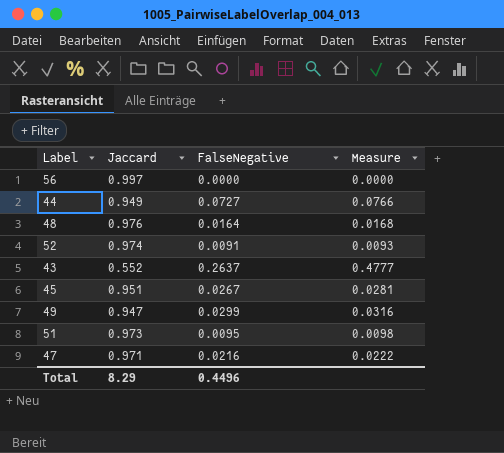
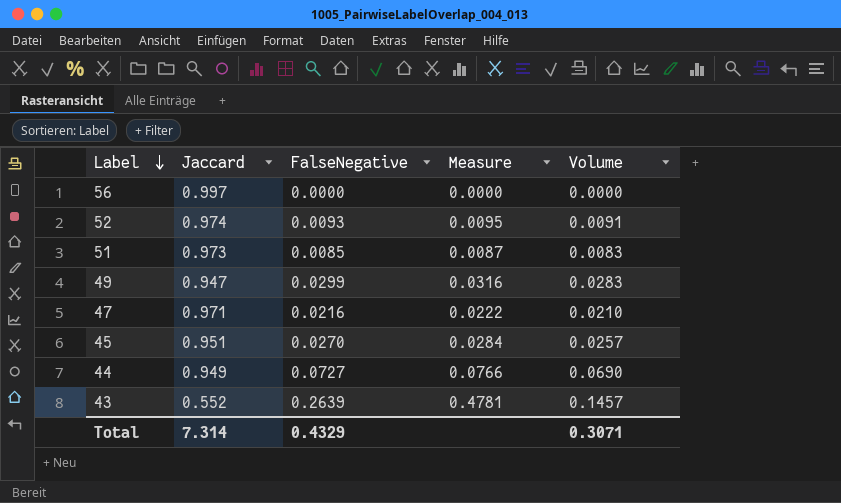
row order: none -> Label descending
column Volume | formula: none -> [Jaccard] * [FalseNegative]
row 48: 0.976 | 0.0164 | 0.0168 -> none
52 | FalseNegative: 0.0091 -> 0.0093
52 | Measure: 0.0093 -> 0.0095
51 | FalseNegative: 0.0095 -> 0.0085
51 | Measure: 0.0098 -> 0.0087
45 | FalseNegative: 0.0267 -> 0.0270
45 | Measure: 0.0281 -> 0.0284
43 | FalseNegative: 0.2637 -> 0.2639
43 | Measure: 0.4777 -> 0.4781
Total | Jaccard: 8.29 -> 7.314
Total | FalseNegative: 0.4496 -> 0.4329

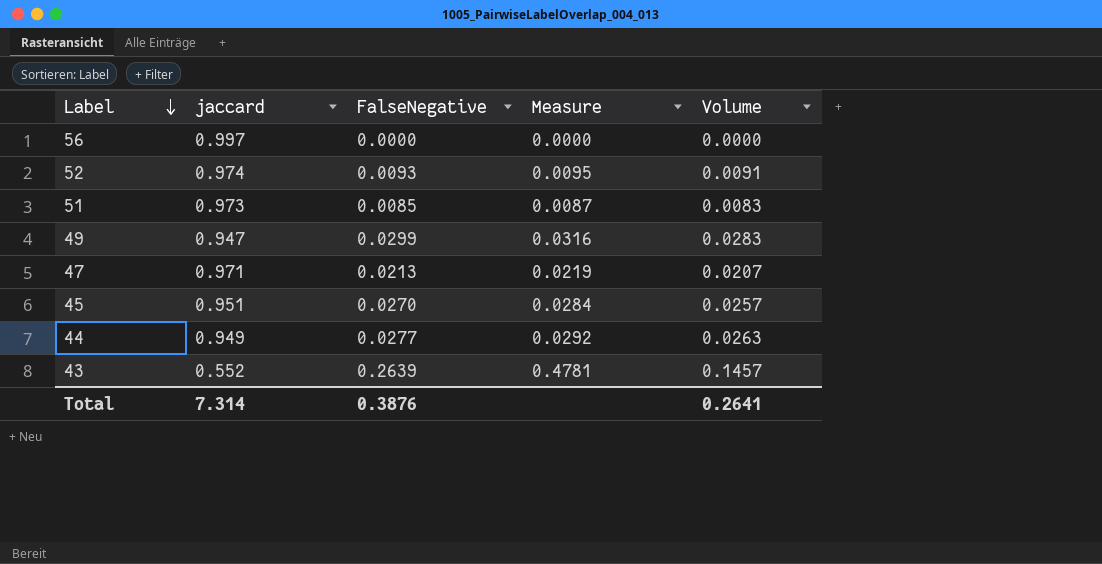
column name: Jaccard -> jaccard
47 | FalseNegative: 0.0216 -> 0.0213
47 | Measure: 0.0222 -> 0.0219
47 | Volume: 0.0210 -> 0.0207
44 | FalseNegative: 0.0727 -> 0.0277
44 | Measure: 0.0766 -> 0.0292
44 | Volume: 0.0690 -> 0.0263
Total | FalseNegative: 0.4329 -> 0.3876
Total | Volume: 0.3071 -> 0.2641

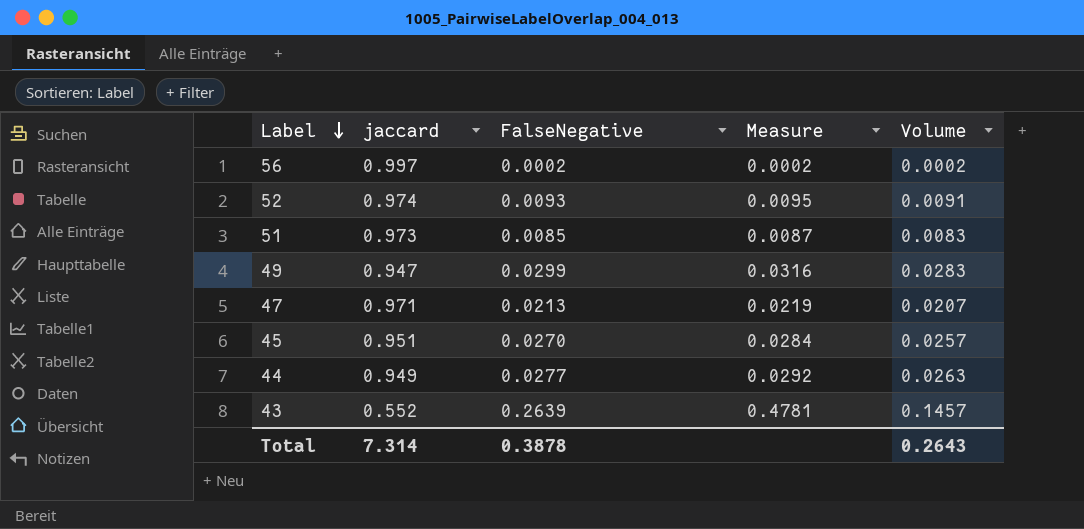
56 | FalseNegative: 0.0000 -> 0.0002
56 | Measure: 0.0000 -> 0.0002
56 | Volume: 0.0000 -> 0.0002
Total | FalseNegative: 0.3876 -> 0.3878
Total | Volume: 0.2641 -> 0.2643

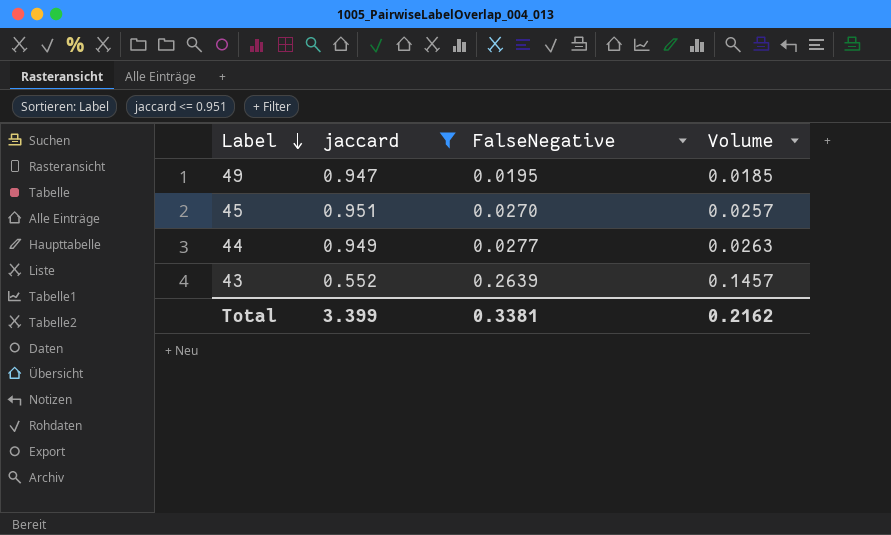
filter: none -> jaccard <= 0.951
column Measure | formula: [FalseNegative] / [jaccard] -> none
49 | FalseNegative: 0.0299 -> 0.0195
49 | Volume: 0.0283 -> 0.0185
Total | jaccard: 7.314 -> 3.399
Total | FalseNegative: 0.3878 -> 0.3381
Total | Volume: 0.2643 -> 0.2162

